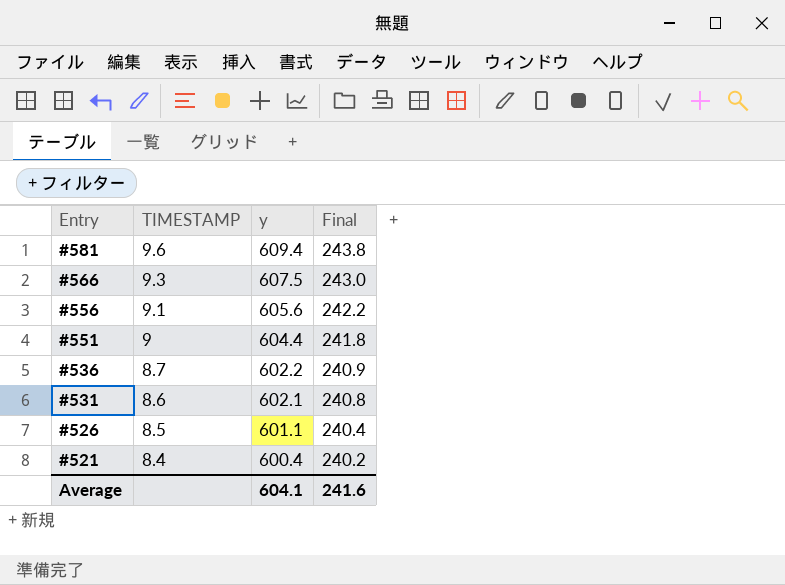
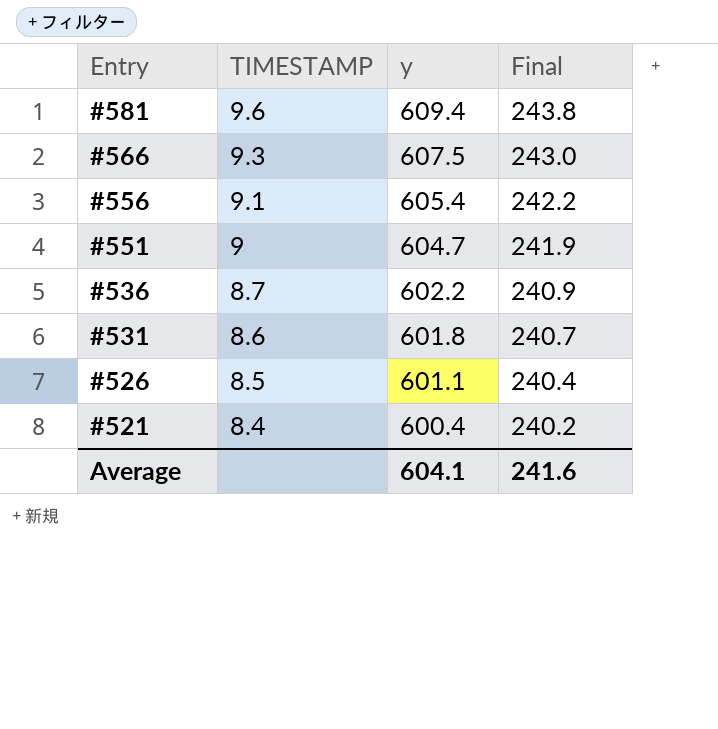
#556 | y: 605.6 -> 605.4
#551 | y: 604.4 -> 604.7
#551 | Final: 241.8 -> 241.9
#531 | y: 602.1 -> 601.8
#531 | Final: 240.8 -> 240.7

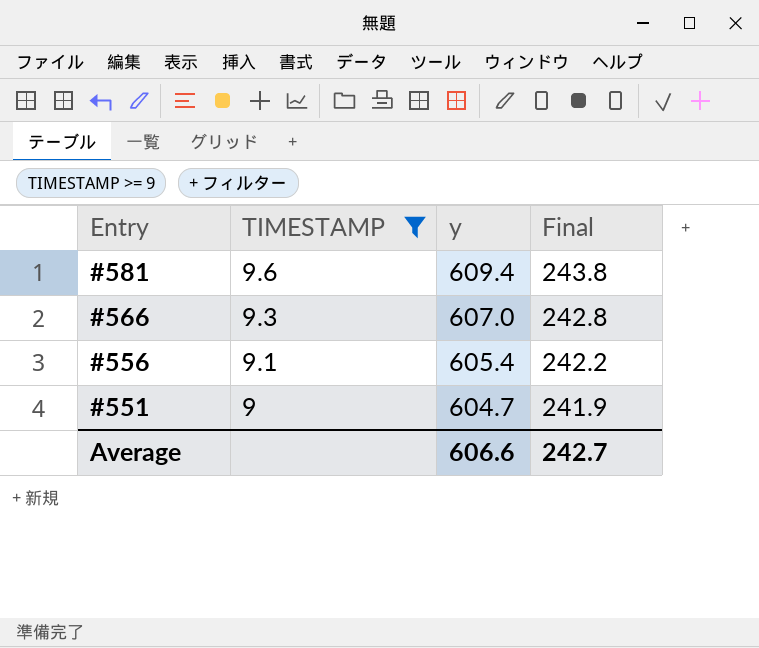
filter: none -> TIMESTAMP >= 9
#566 | y: 607.5 -> 607.0
#566 | Final: 243.0 -> 242.8
Average | y: 604.1 -> 606.6
Average | Final: 241.6 -> 242.7

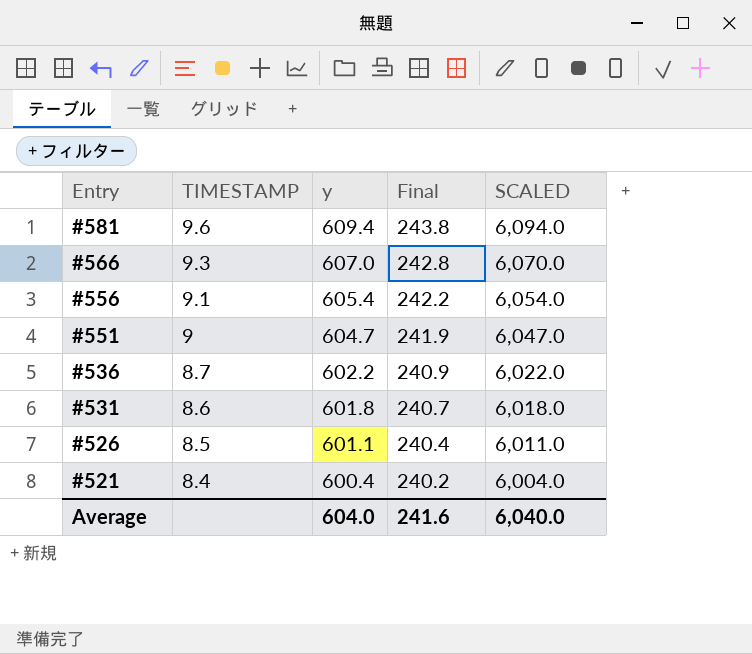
filter: TIMESTAMP >= 9 -> none
column SCALED | formula: none -> [y] * 10
Average | y: 606.6 -> 604.0
Average | Final: 242.7 -> 241.6

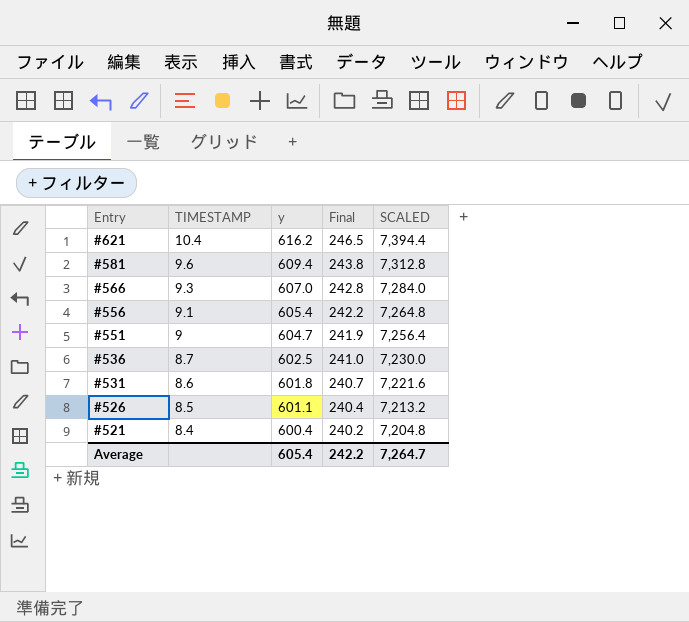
column SCALED | formula: [y] * 10 -> [y] * 12
row #621: none -> 10.4 | 616.2 | 246.5 | 7,394.4
#536 | y: 602.2 -> 602.5
#536 | Final: 240.9 -> 241.0
Average | y: 604.0 -> 605.4
Average | Final: 241.6 -> 242.2
Average | SCALED: 6,040.0 -> 7,264.7

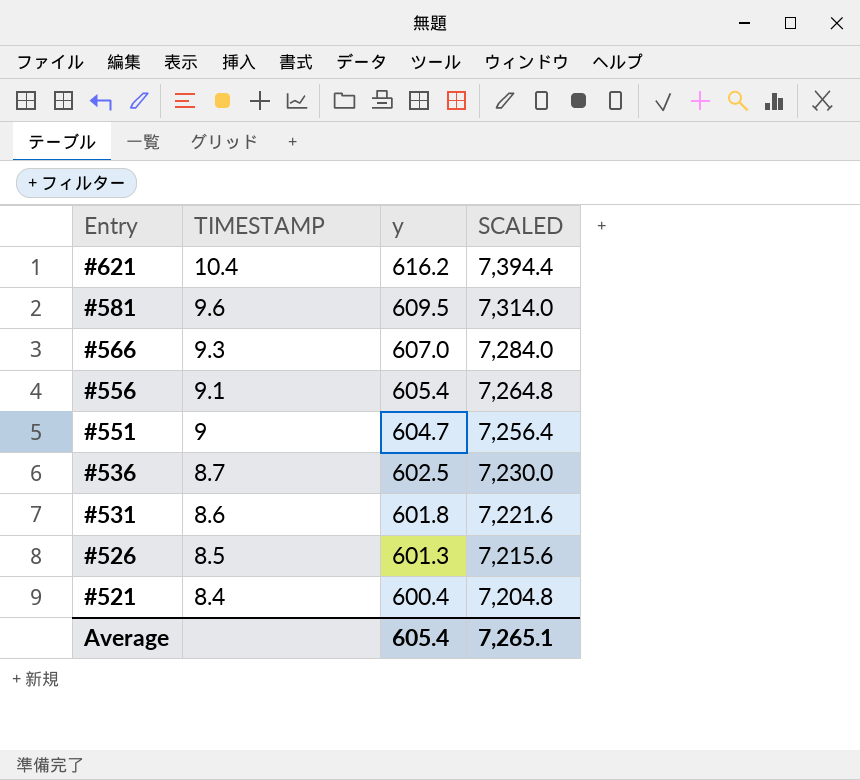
column Final | formula: [y] * 0.4 -> none
#581 | y: 609.4 -> 609.5
#581 | SCALED: 7,312.8 -> 7,314.0
#526 | y: 601.1 -> 601.3
#526 | SCALED: 7,213.2 -> 7,215.6
Average | SCALED: 7,264.7 -> 7,265.1

